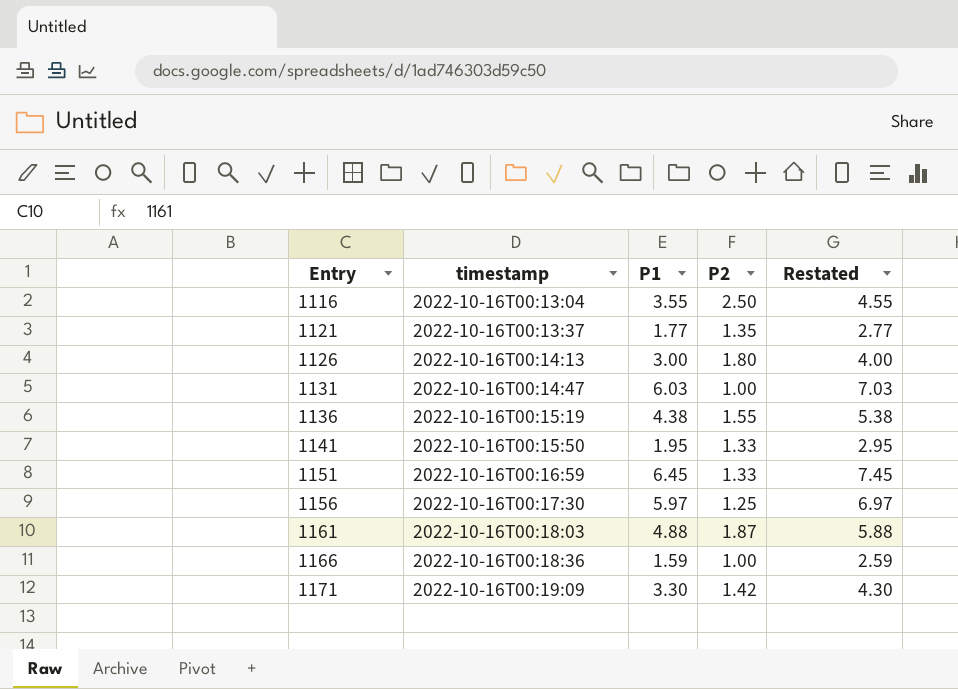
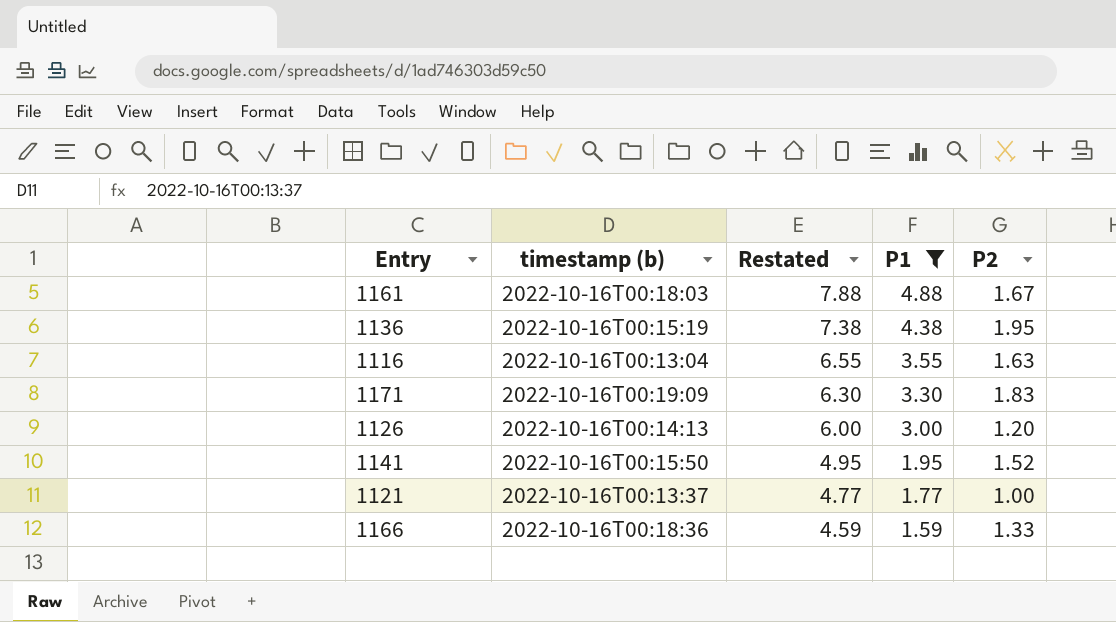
filter: none -> P1 <= 4.88
row order: Entry ascending -> Restated descending
column name: timestamp -> timestamp (b)
column Restated | formula: [P1] + 1 -> [P1] + 3
column Restated | position: 5 -> 3
1161 | P2: 1.87 -> 1.67
1136 | P2: 1.55 -> 1.95
1116 | P2: 2.50 -> 1.63
1171 | P2: 1.42 -> 1.83
1126 | P2: 1.80 -> 1.20
1141 | P2: 1.33 -> 1.52
1121 | P2: 1.35 -> 1.00
1166 | P2: 1.00 -> 1.33

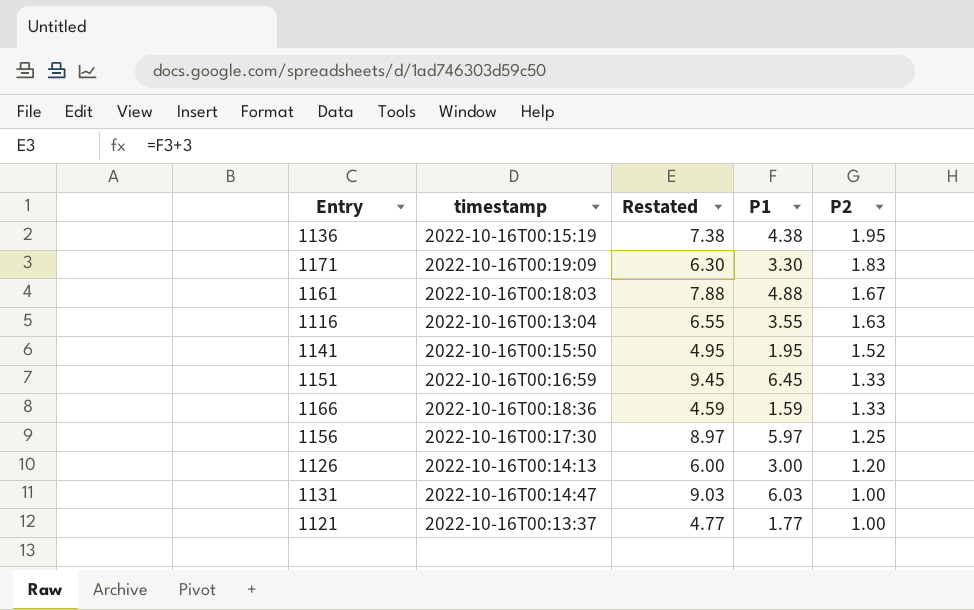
filter: P1 <= 4.88 -> none
row order: Restated descending -> P2 descending
column name: timestamp (b) -> timestamp

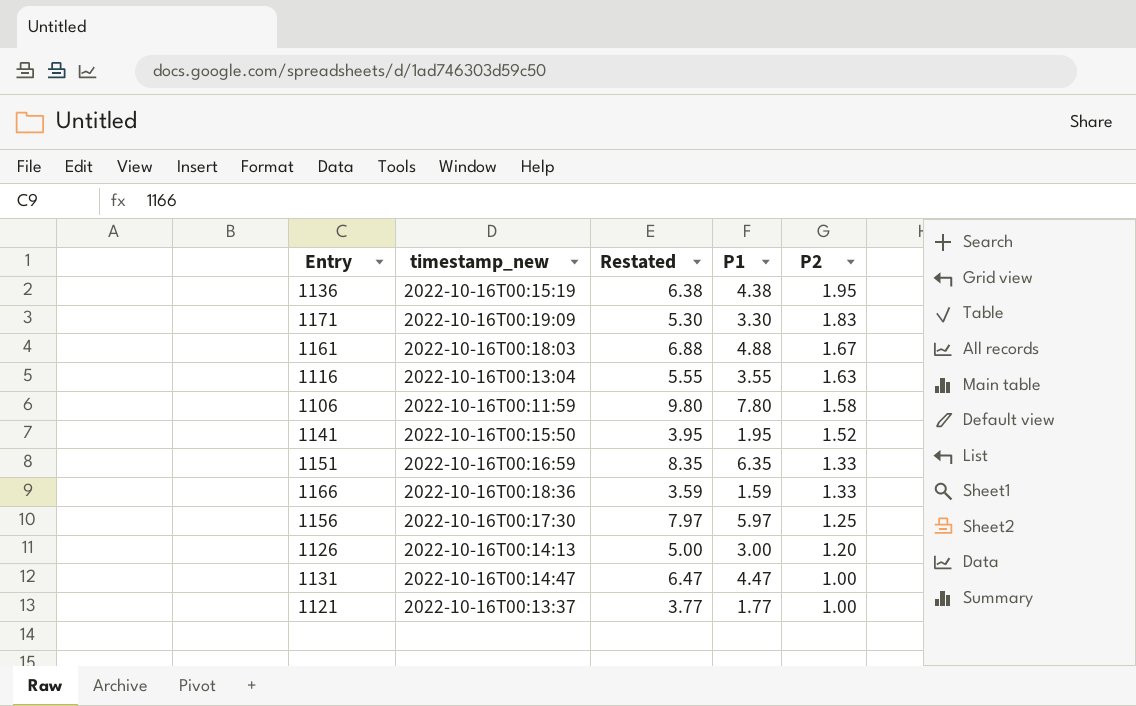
column name: timestamp -> timestamp_new
column Restated | formula: [P1] + 3 -> [P1] + 2
row 1106: none -> 2022-10-16T00:11:59 | 9.80 | 7.80 | 1.58
1151 | P1: 6.45 -> 6.35
1131 | P1: 6.03 -> 4.47

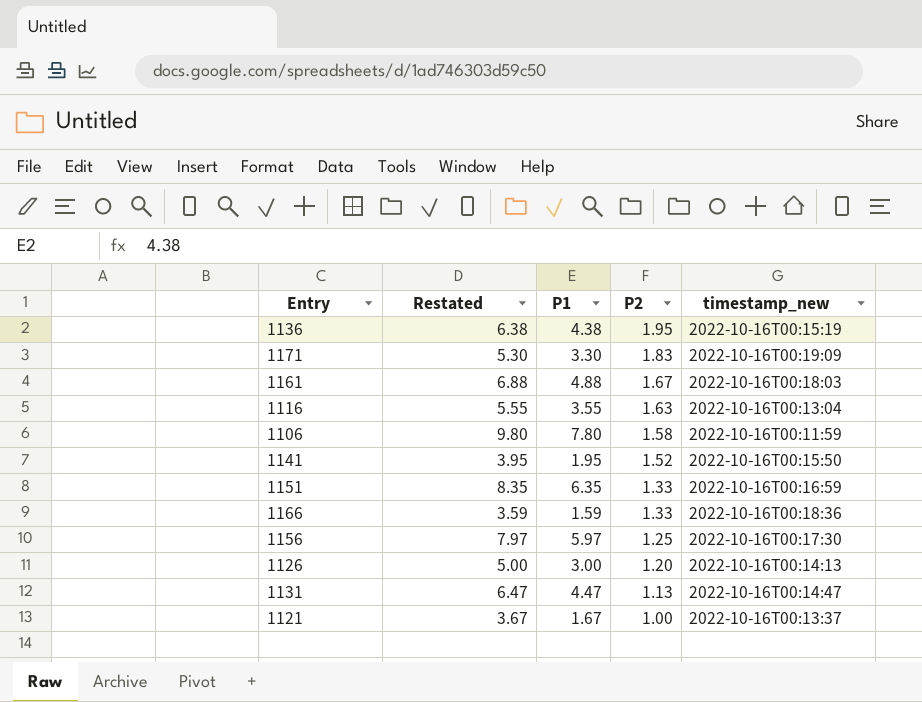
column timestamp_new | position: 2 -> 5
1131 | P2: 1.00 -> 1.13
1121 | Restated: 3.77 -> 3.67
1121 | P1: 1.77 -> 1.67

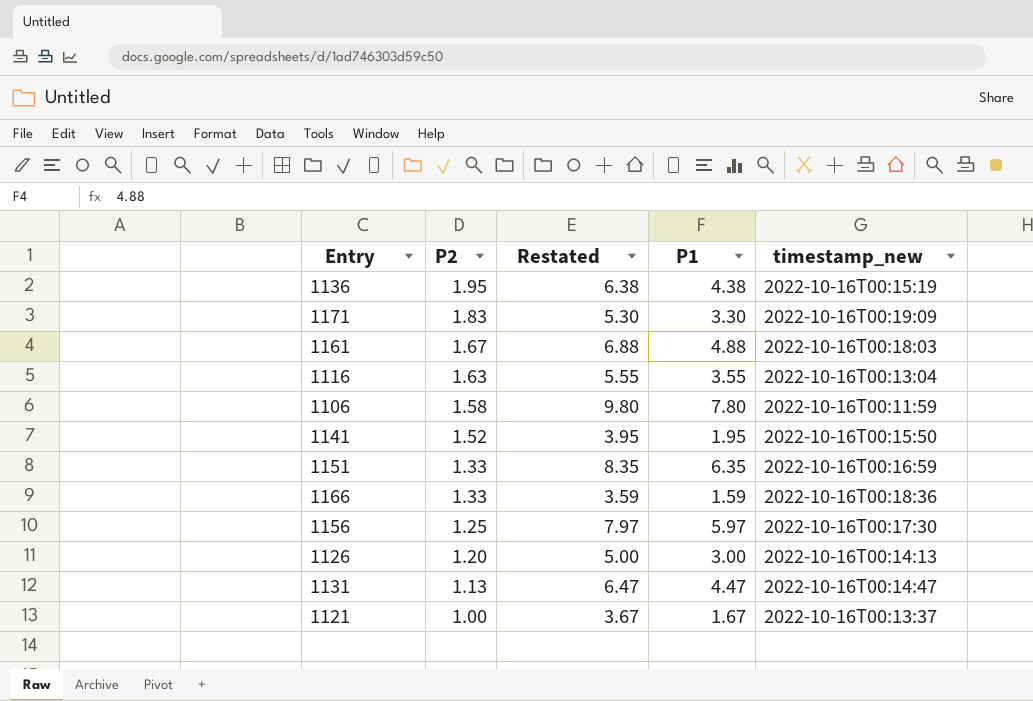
column P2 | position: 4 -> 2

